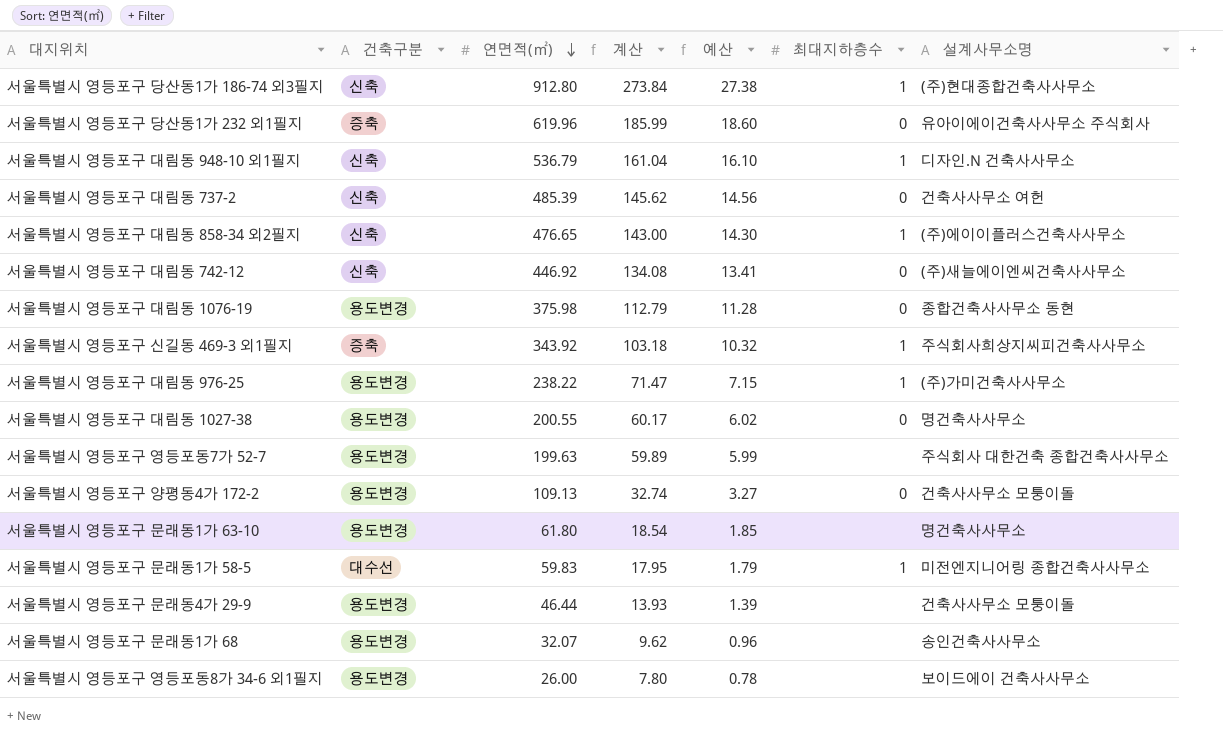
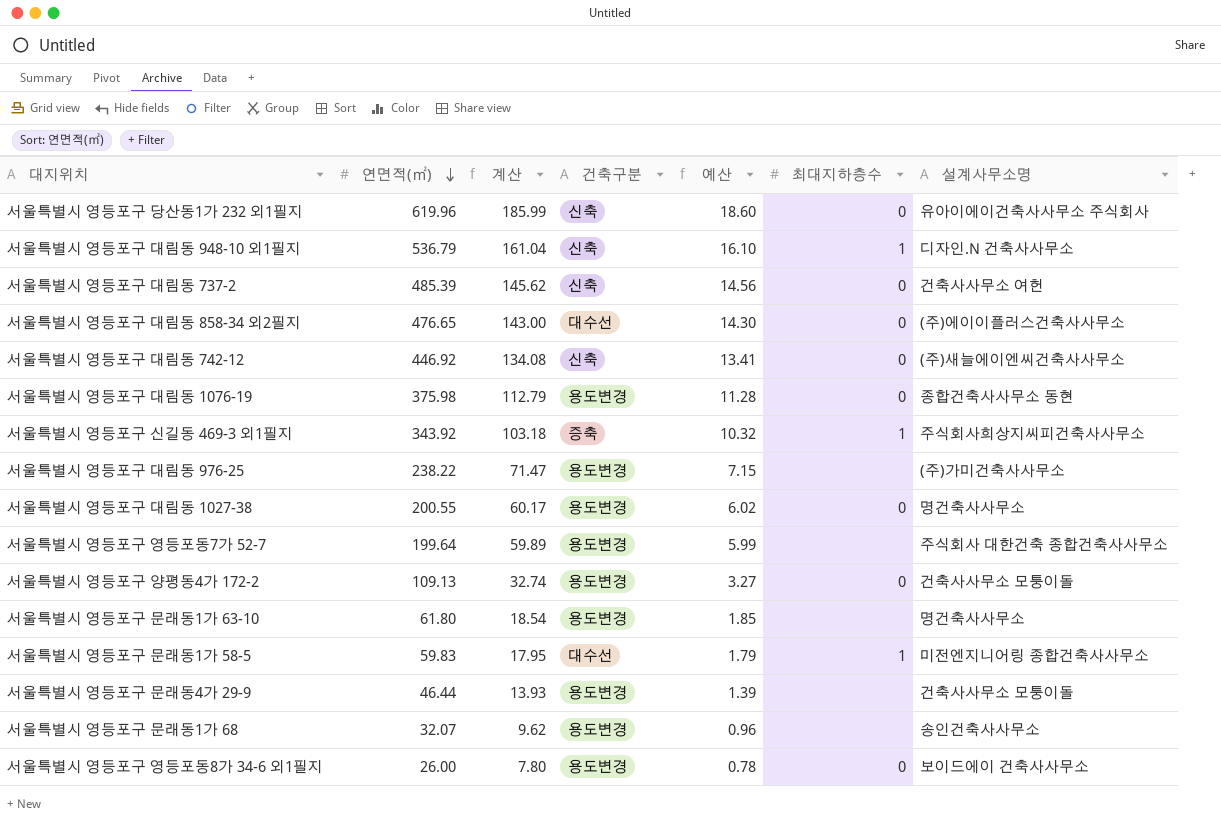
column 건축구분 | position: 2 -> 4
row 서울특별시 영등포구 당산동1가 186-74 외3필지: 신축 | 912.80 | 273.84 | 27.38 | 1 | (주)현대종합건축사사무소 -> none
서울특별시 영등포구 당산동1가 232 외1필지 | 건축구분: 증축 -> 신축
서울특별시 영등포구 대림동 858-34 외2필지 | 건축구분: 신축 -> 대수선
서울특별시 영등포구 대림동 858-34 외2필지 | 최대지하층수: 1 -> 0
서울특별시 영등포구 대림동 976-25 | 최대지하층수: 1 -> none
서울특별시 영등포구 영등포동7가 52-7 | 연면적(㎡): 199.63 -> 199.64
서울특별시 영등포구 영등포동8가 34-6 외1필지 | 최대지하층수: none -> 0

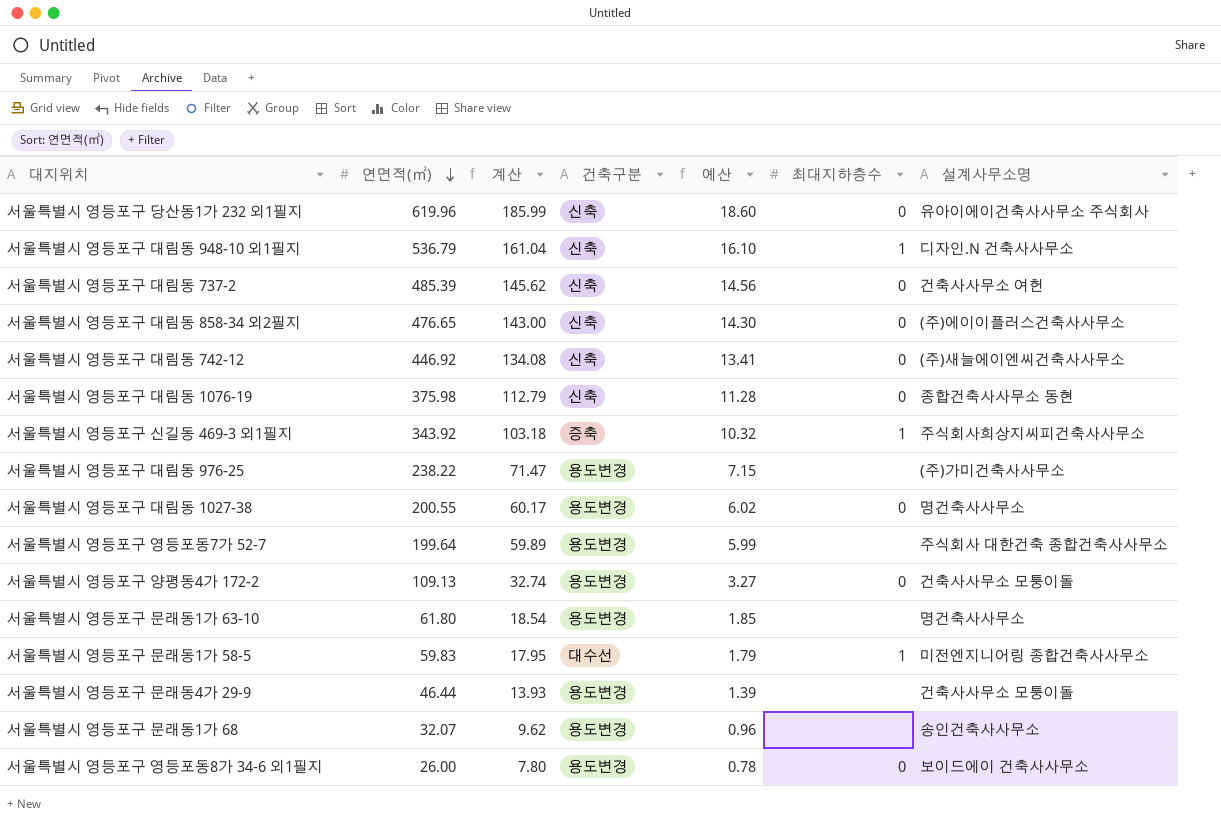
서울특별시 영등포구 대림동 858-34 외2필지 | 건축구분: 대수선 -> 신축
서울특별시 영등포구 대림동 1076-19 | 건축구분: 용도변경 -> 신축

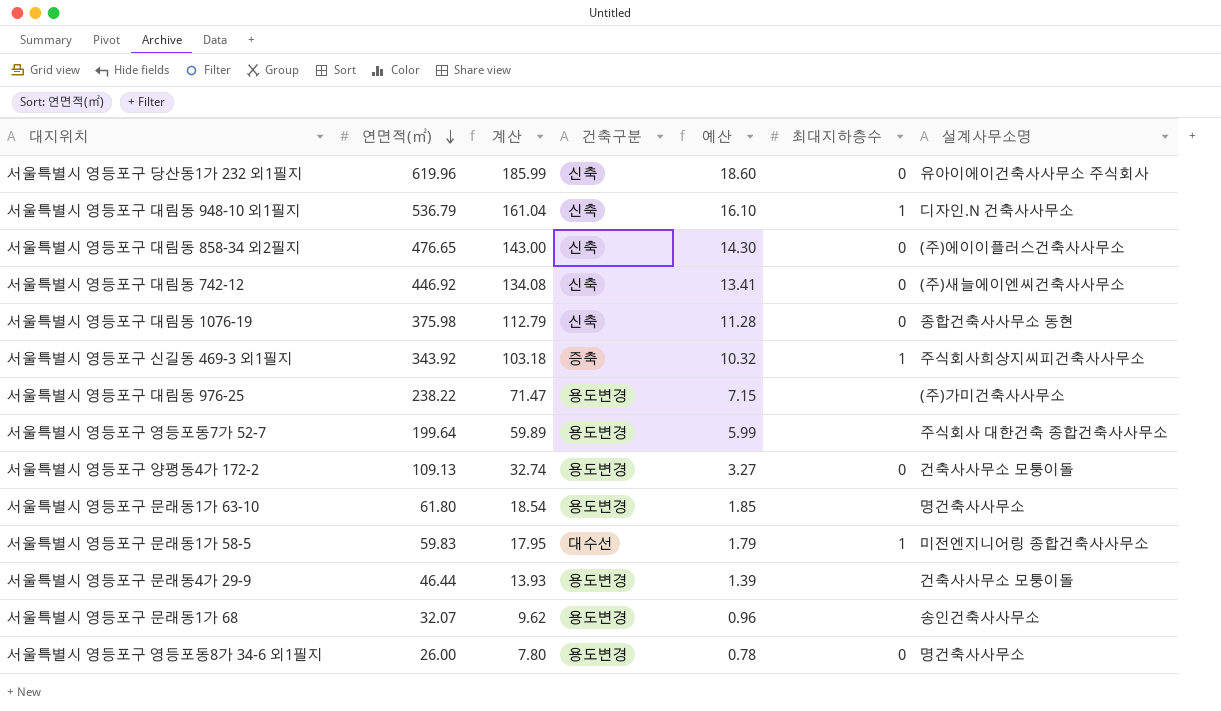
row 서울특별시 영등포구 대림동 737-2: 485.39 | 145.62 | 신축 | 14.56 | 0 | 건축사사무소 여헌 -> none
row 서울특별시 영등포구 대림동 1027-38: 200.55 | 60.17 | 용도변경 | 6.02 | 0 | 명건축사사무소 -> none
서울특별시 영등포구 영등포동8가 34-6 외1필지 | 설계사무소명: 보이드에이 건축사사무소 -> 명건축사사무소

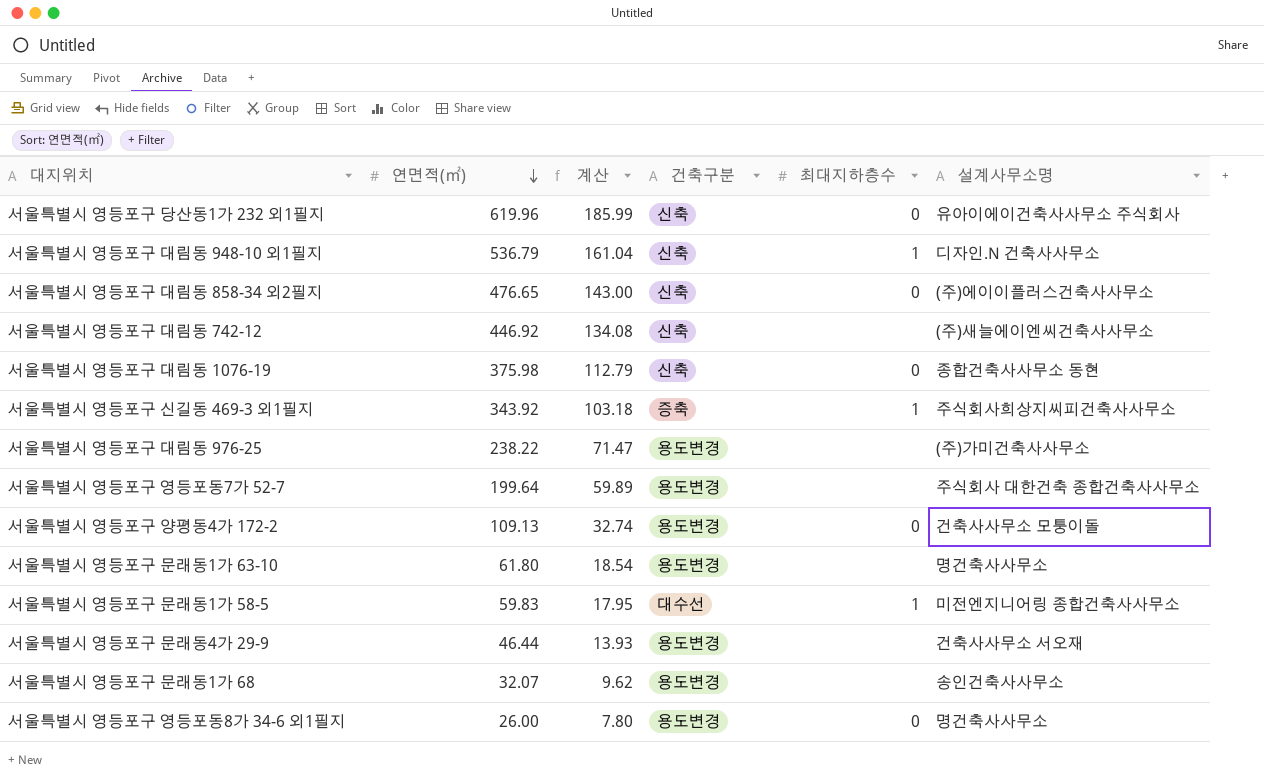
column 예산 | formula: [연면적(㎡)] * 0.03 -> none
서울특별시 영등포구 대림동 742-12 | 최대지하층수: 0 -> none
서울특별시 영등포구 문래동4가 29-9 | 설계사무소명: 건축사사무소 모퉁이돌 -> 건축사사무소 서오재

